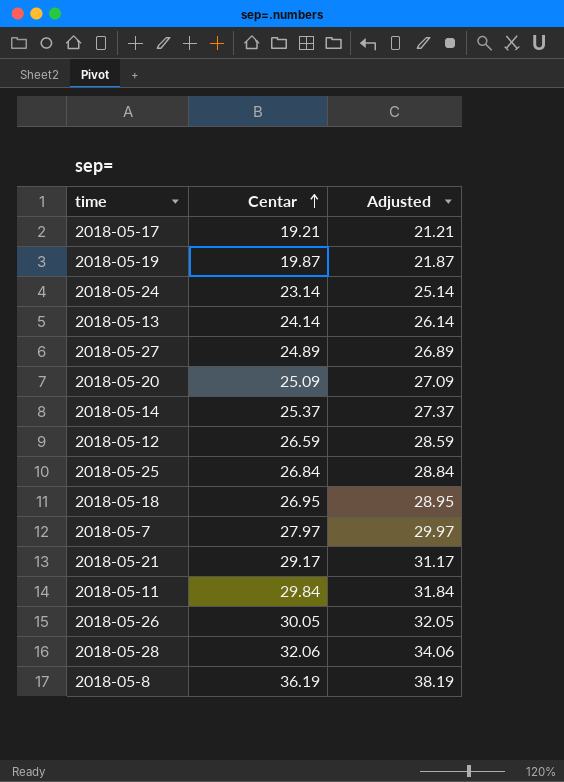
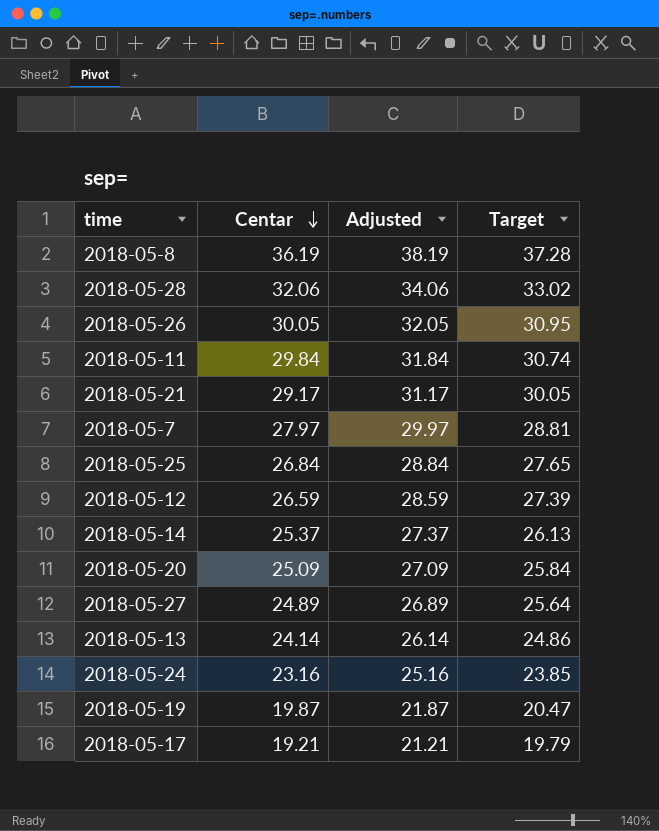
row order: Centar ascending -> Centar descending
column Target | formula: none -> [Centar] * 1.03
row 2018-05-18: 26.95 | 28.95 -> none
2018-05-24 | Centar: 23.14 -> 23.16
2018-05-24 | Adjusted: 25.14 -> 25.16

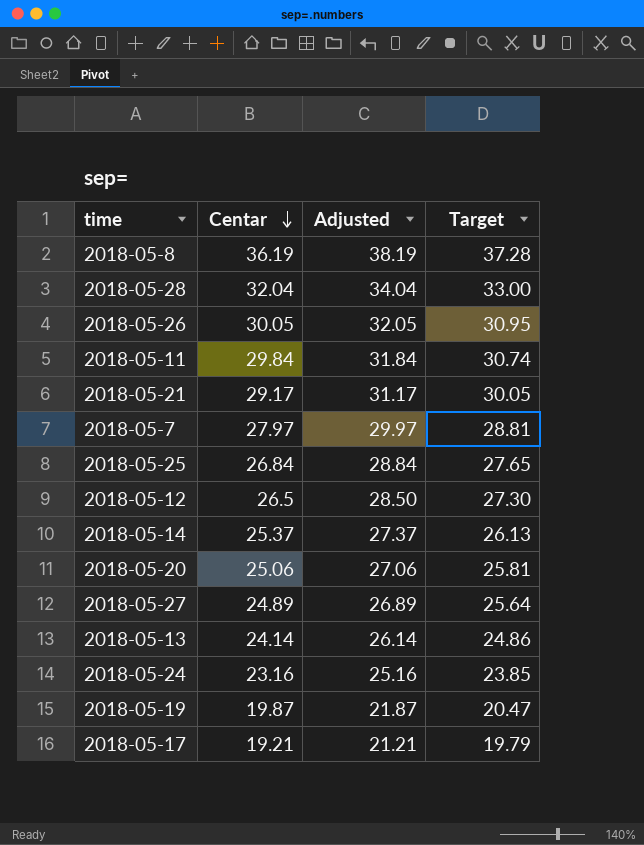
2018-05-28 | Centar: 32.06 -> 32.04
2018-05-28 | Adjusted: 34.06 -> 34.04
2018-05-28 | Target: 33.02 -> 33.00
2018-05-12 | Centar: 26.59 -> 26.5
2018-05-12 | Adjusted: 28.59 -> 28.50
2018-05-12 | Target: 27.39 -> 27.30
2018-05-20 | Centar: 25.09 -> 25.06
2018-05-20 | Adjusted: 27.09 -> 27.06
2018-05-20 | Target: 25.84 -> 25.81

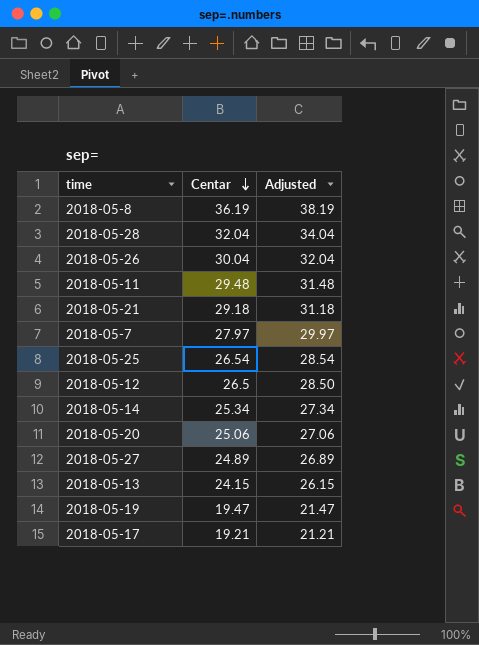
column Target | formula: [Centar] * 1.03 -> none
row 2018-05-24: 23.16 | 25.16 | 23.85 -> none
2018-05-26 | Centar: 30.05 -> 30.04
2018-05-26 | Adjusted: 32.05 -> 32.04
2018-05-11 | Centar: 29.84 -> 29.48
2018-05-11 | Adjusted: 31.84 -> 31.48
2018-05-21 | Centar: 29.17 -> 29.18
2018-05-21 | Adjusted: 31.17 -> 31.18
2018-05-25 | Centar: 26.84 -> 26.54
2018-05-25 | Adjusted: 28.84 -> 28.54
2018-05-14 | Centar: 25.37 -> 25.34
2018-05-14 | Adjusted: 27.37 -> 27.34
2018-05-13 | Centar: 24.14 -> 24.15
2018-05-13 | Adjusted: 26.14 -> 26.15
2018-05-19 | Centar: 19.87 -> 19.47
2018-05-19 | Adjusted: 21.87 -> 21.47

